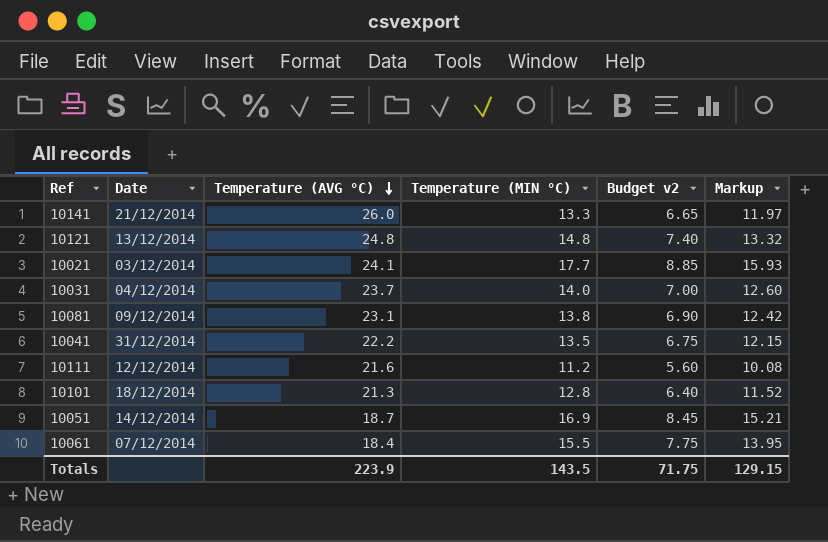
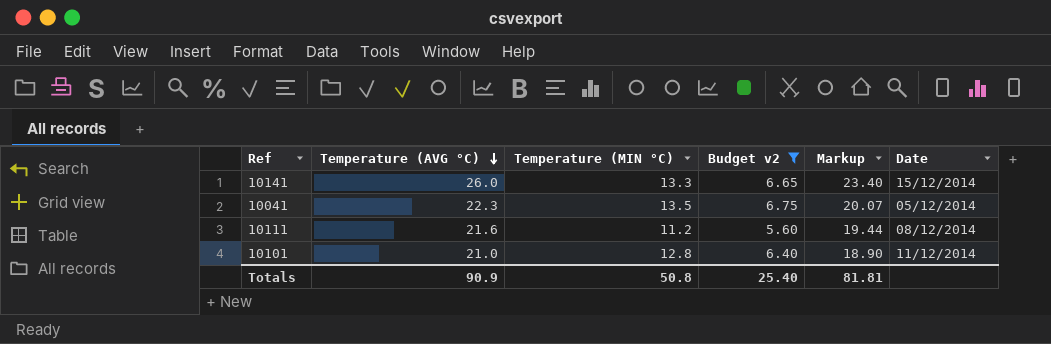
filter: none -> Budget v2 <= 6.75
column Markup | formula: [Temperature (MIN °C)] * 0.9 -> [Temperature (AVG °C)] * 0.9
column Date | position: 2 -> 6
10141 | Date: 21/12/2014 -> 15/12/2014
10041 | Temperature (AVG °C): 22.2 -> 22.3
10041 | Date: 31/12/2014 -> 05/12/2014
10111 | Date: 12/12/2014 -> 08/12/2014
10101 | Temperature (AVG °C): 21.3 -> 21.0
10101 | Date: 18/12/2014 -> 11/12/2014
Totals | Temperature (AVG °C): 223.9 -> 90.9
Totals | Temperature (MIN °C): 143.5 -> 50.8
Totals | Budget v2: 71.75 -> 25.40
Totals | Markup: 129.15 -> 81.81

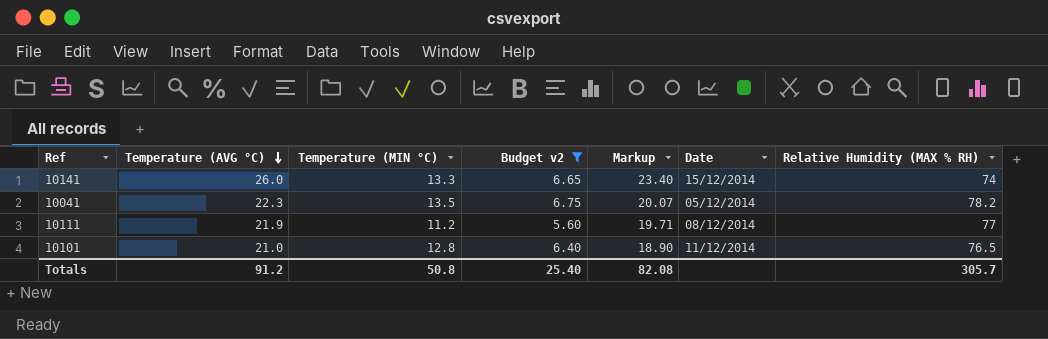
column Relative Humidity (MAX % RH) | position: none -> 7
10111 | Temperature (AVG °C): 21.6 -> 21.9
10111 | Markup: 19.44 -> 19.71
Totals | Temperature (AVG °C): 90.9 -> 91.2
Totals | Markup: 81.81 -> 82.08

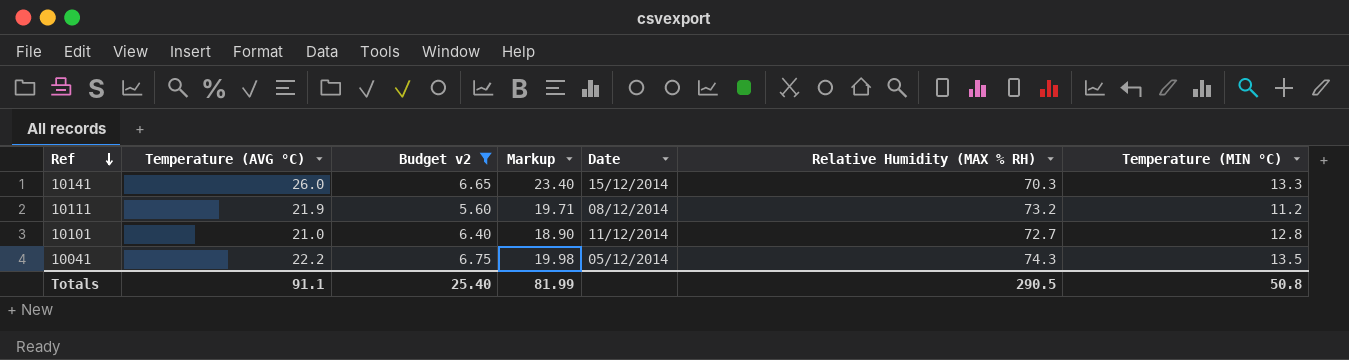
row order: Temperature (AVG °C) descending -> Ref descending
column Temperature (MIN °C) | position: 3 -> 7
10141 | Relative Humidity (MAX % RH): 74 -> 70.3
10111 | Relative Humidity (MAX % RH): 77 -> 73.2
10101 | Relative Humidity (MAX % RH): 76.5 -> 72.7
10041 | Temperature (AVG °C): 22.3 -> 22.2
10041 | Markup: 20.07 -> 19.98
10041 | Relative Humidity (MAX % RH): 78.2 -> 74.3
Totals | Temperature (AVG °C): 91.2 -> 91.1
Totals | Markup: 82.08 -> 81.99
Totals | Relative Humidity (MAX % RH): 305.7 -> 290.5

